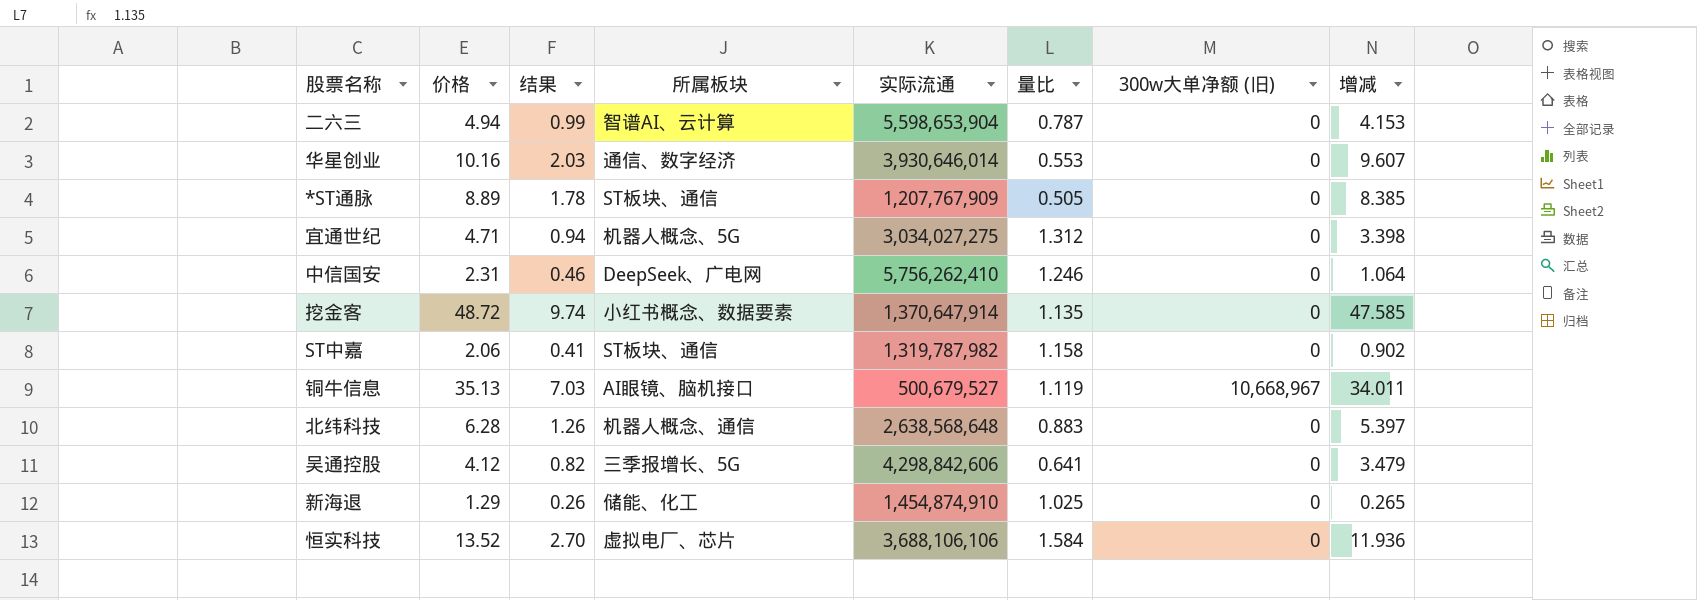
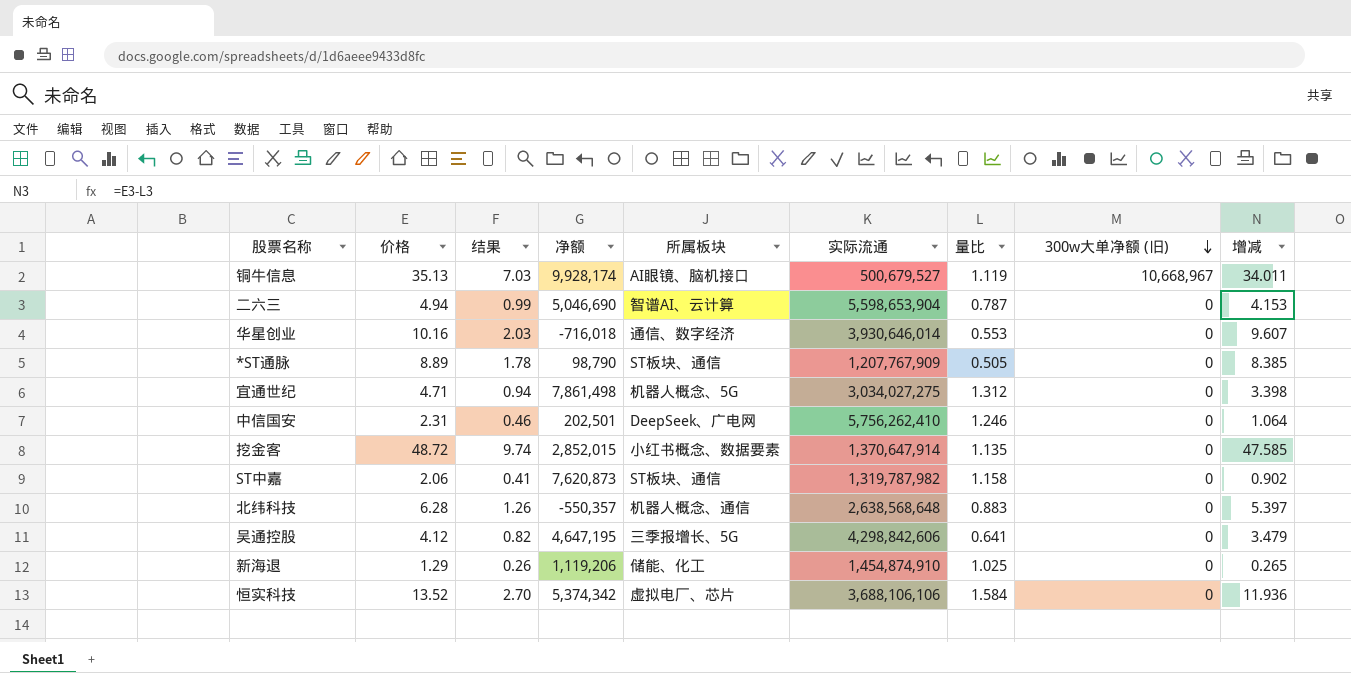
row order: none -> 300w大单净额 (旧) descending
column 净额 | position: none -> 4

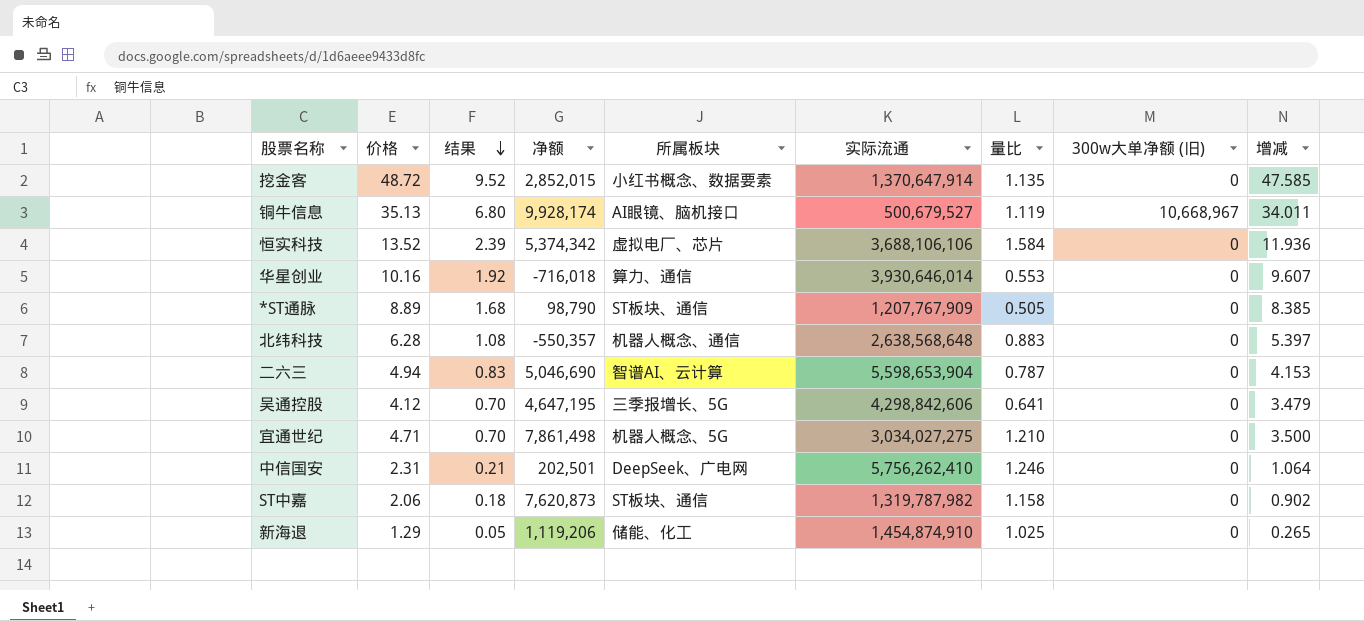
row order: 300w大单净额 (旧) descending -> 结果 descending
column 结果 | formula: [价格] * 0.2 -> [增减] * 0.2
华星创业 | 所属板块: 通信、数字经济 -> 算力、通信
宜通世纪 | 量比: 1.312 -> 1.210
宜通世纪 | 增减: 3.398 -> 3.500

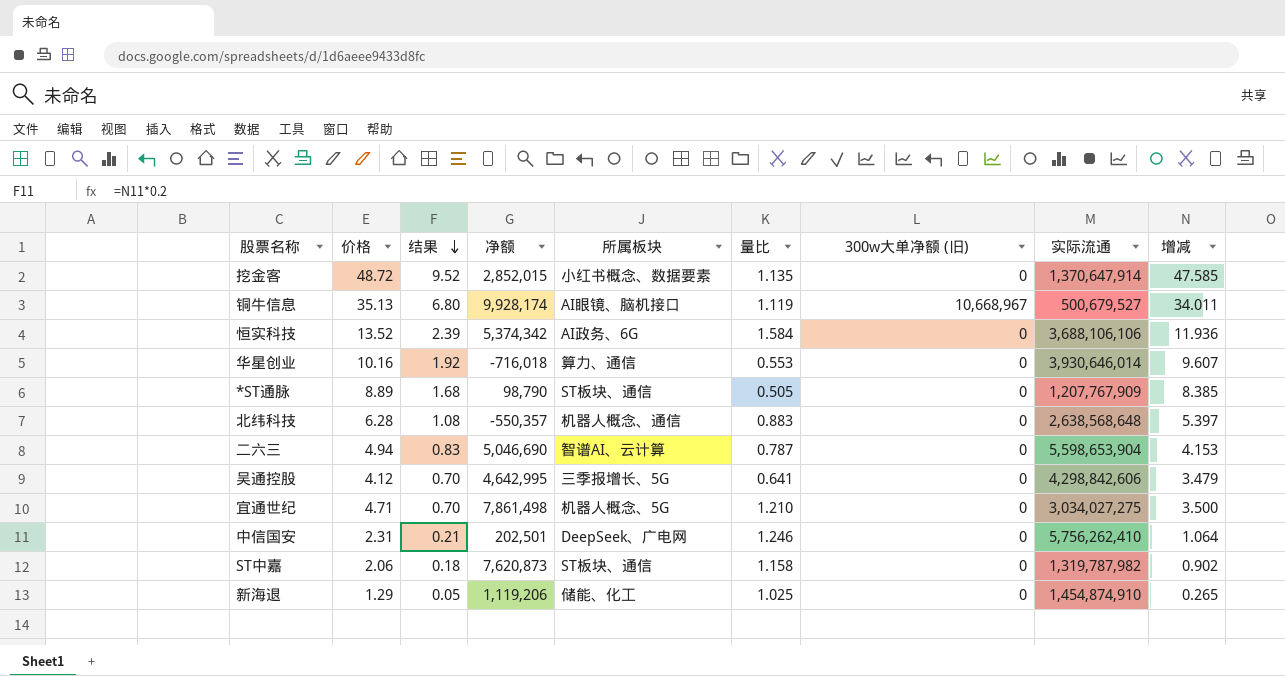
column 实际流通 | position: 6 -> 8
恒实科技 | 所属板块: 虚拟电厂、芯片 -> AI政务、6G
吴通控股 | 净额: 4,647,195 -> 4,642,995

